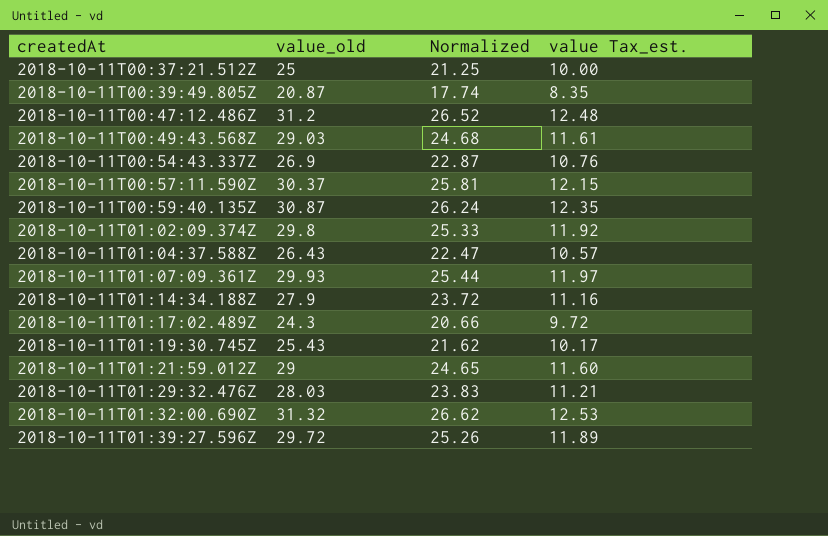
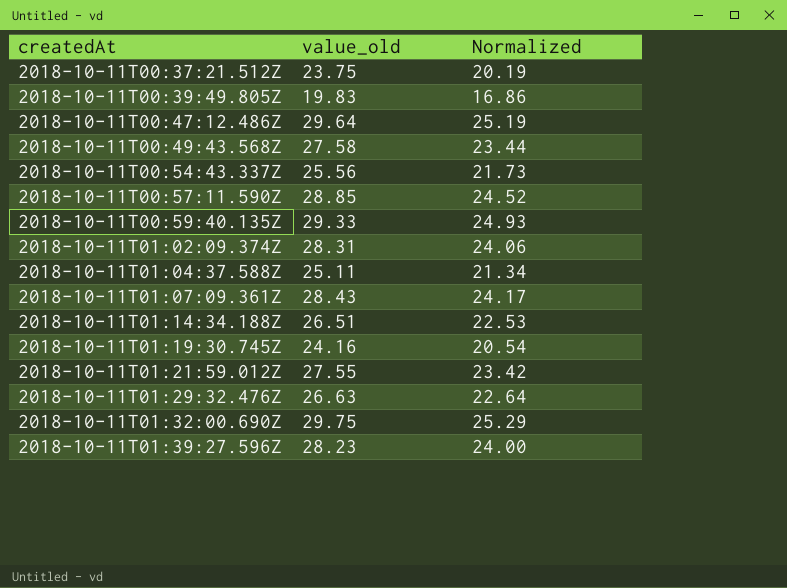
column value Tax_est. | formula: [value_old] * 0.4 -> none
row 2018-10-11T01:17:02.489Z: 24.3 | 20.66 | 9.72 -> none
2018-10-11T00:37:21.512Z | value_old: 25 -> 23.75
2018-10-11T00:37:21.512Z | Normalized: 21.25 -> 20.19
2018-10-11T00:39:49.805Z | value_old: 20.87 -> 19.83
2018-10-11T00:39:49.805Z | Normalized: 17.74 -> 16.86
2018-10-11T00:47:12.486Z | value_old: 31.2 -> 29.64
2018-10-11T00:47:12.486Z | Normalized: 26.52 -> 25.19
2018-10-11T00:49:43.568Z | value_old: 29.03 -> 27.58
2018-10-11T00:49:43.568Z | Normalized: 24.68 -> 23.44
2018-10-11T00:54:43.337Z | value_old: 26.9 -> 25.56
2018-10-11T00:54:43.337Z | Normalized: 22.87 -> 21.73
2018-10-11T00:57:11.590Z | value_old: 30.37 -> 28.85
2018-10-11T00:57:11.590Z | Normalized: 25.81 -> 24.52
2018-10-11T00:59:40.135Z | value_old: 30.87 -> 29.33
2018-10-11T00:59:40.135Z | Normalized: 26.24 -> 24.93
2018-10-11T01:02:09.374Z | value_old: 29.8 -> 28.31
2018-10-11T01:02:09.374Z | Normalized: 25.33 -> 24.06
2018-10-11T01:04:37.588Z | value_old: 26.43 -> 25.11
2018-10-11T01:04:37.588Z | Normalized: 22.47 -> 21.34
2018-10-11T01:07:09.361Z | value_old: 29.93 -> 28.43
2018-10-11T01:07:09.361Z | Normalized: 25.44 -> 24.17
2018-10-11T01:14:34.188Z | value_old: 27.9 -> 26.51
2018-10-11T01:14:34.188Z | Normalized: 23.72 -> 22.53
2018-10-11T01:19:30.745Z | value_old: 25.43 -> 24.16
2018-10-11T01:19:30.745Z | Normalized: 21.62 -> 20.54
2018-10-11T01:21:59.012Z | value_old: 29 -> 27.55
2018-10-11T01:21:59.012Z | Normalized: 24.65 -> 23.42
2018-10-11T01:29:32.476Z | value_old: 28.03 -> 26.63
2018-10-11T01:29:32.476Z | Normalized: 23.83 -> 22.64
2018-10-11T01:32:00.690Z | value_old: 31.32 -> 29.75
2018-10-11T01:32:00.690Z | Normalized: 26.62 -> 25.29
2018-10-11T01:39:27.596Z | value_old: 29.72 -> 28.23
2018-10-11T01:39:27.596Z | Normalized: 25.26 -> 24.00

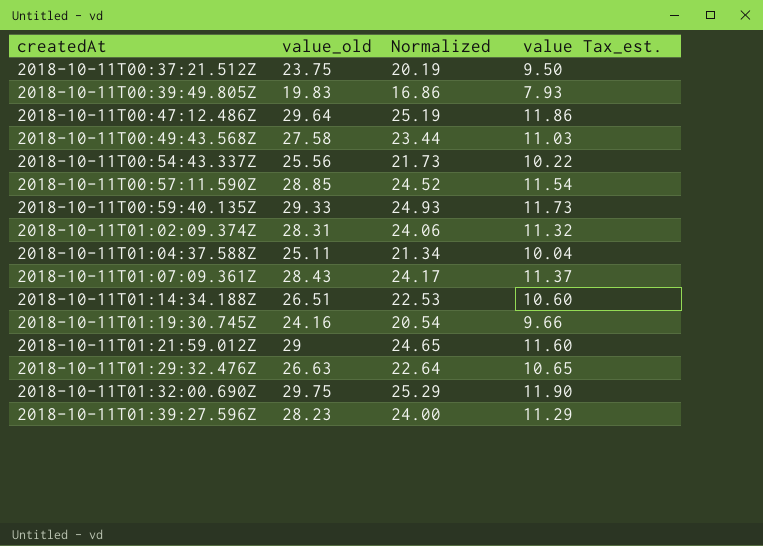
column value Tax_est. | formula: none -> [value_old] * 0.4
2018-10-11T01:21:59.012Z | value_old: 27.55 -> 29
2018-10-11T01:21:59.012Z | Normalized: 23.42 -> 24.65

